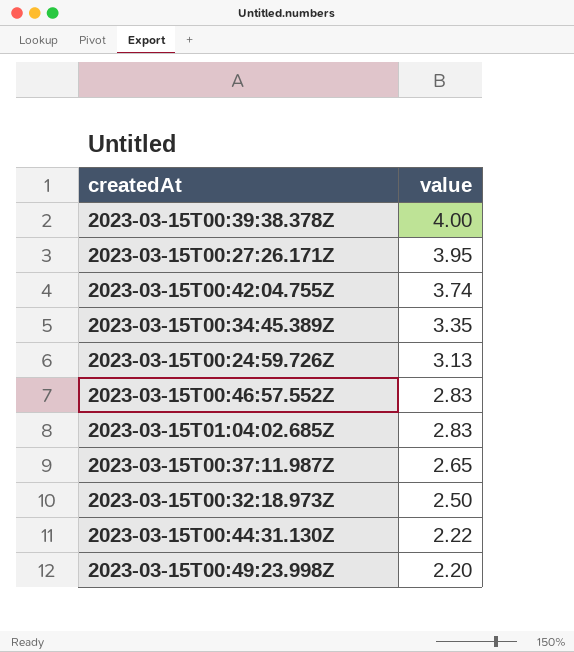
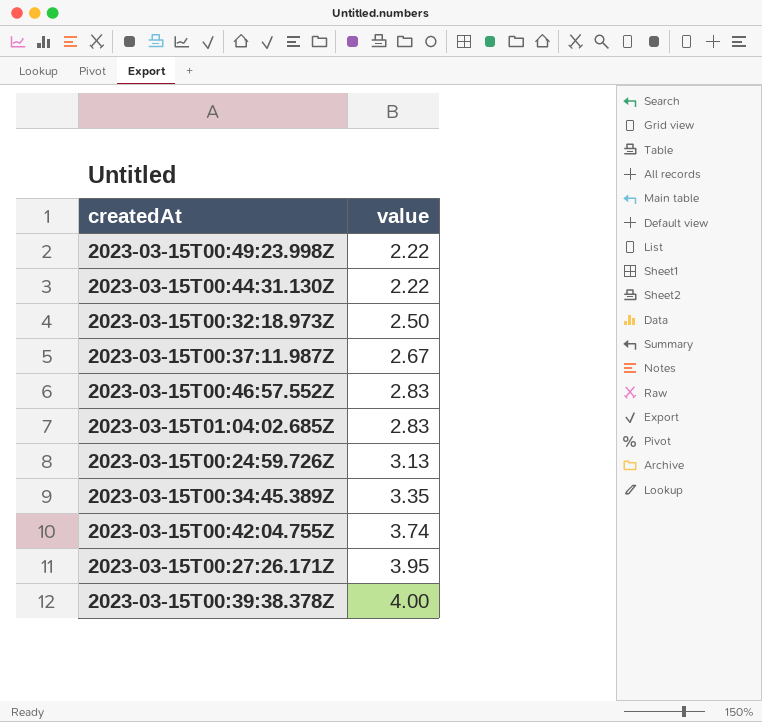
row order: value descending -> value ascending
2023-03-15T00:49:23.998Z | value: 2.20 -> 2.22
2023-03-15T00:37:11.987Z | value: 2.65 -> 2.67

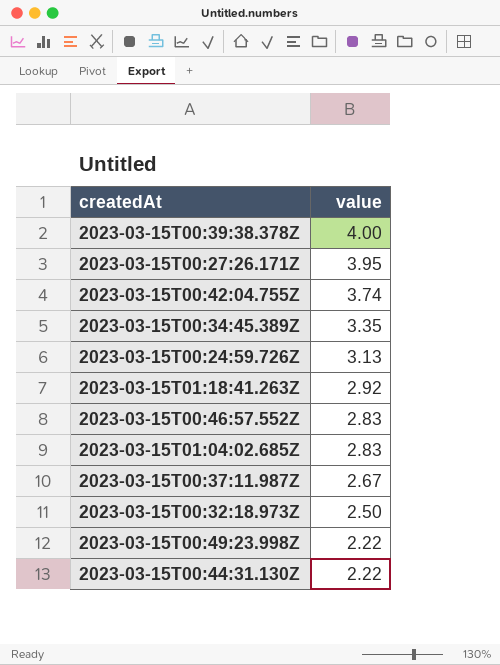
row order: value ascending -> value descending
row 2023-03-15T01:18:41.263Z: none -> 2.92

